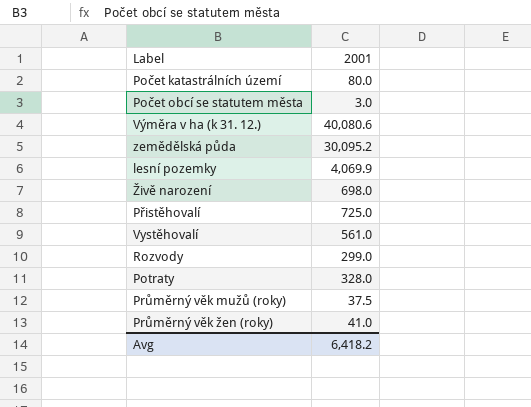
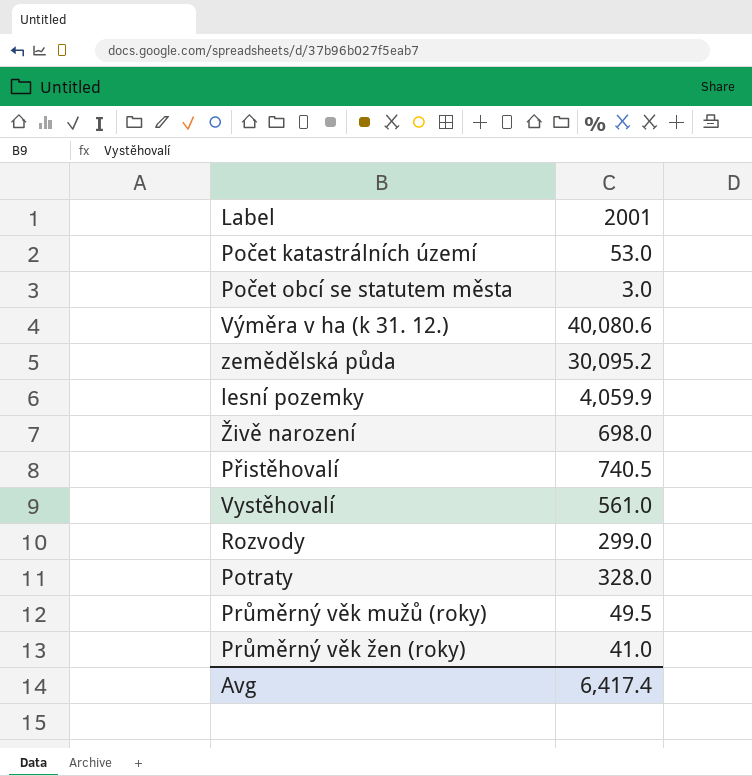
Počet katastrálních území | 2001: 80.0 -> 53.0
lesní pozemky | 2001: 4,069.9 -> 4,059.9
Přistěhovalí | 2001: 725.0 -> 740.5
Průměrný věk mužů (roky) | 2001: 37.5 -> 49.5
Avg | 2001: 6,418.2 -> 6,417.4

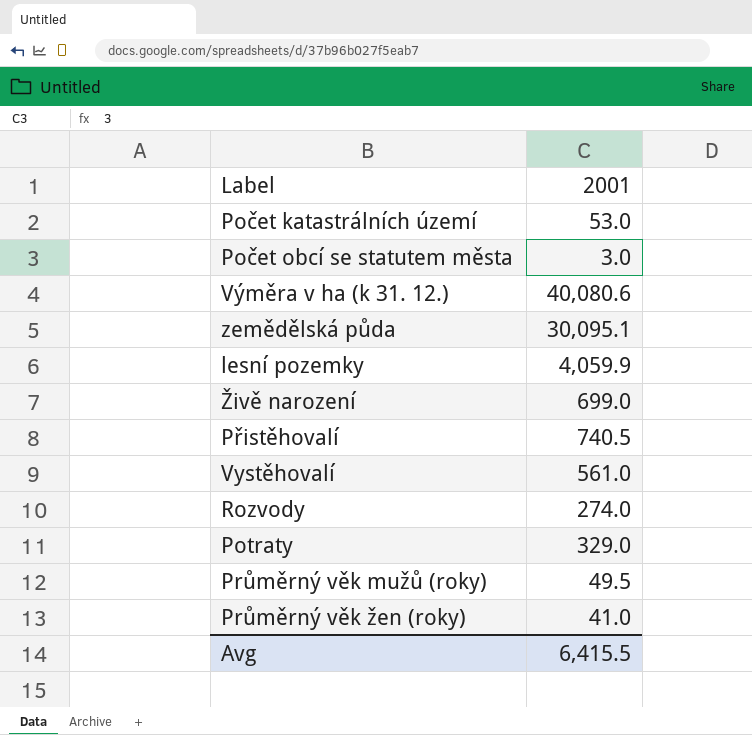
zemědělská půda | 2001: 30,095.2 -> 30,095.1
Živě narození | 2001: 698.0 -> 699.0
Rozvody | 2001: 299.0 -> 274.0
Potraty | 2001: 328.0 -> 329.0
Avg | 2001: 6,417.4 -> 6,415.5

